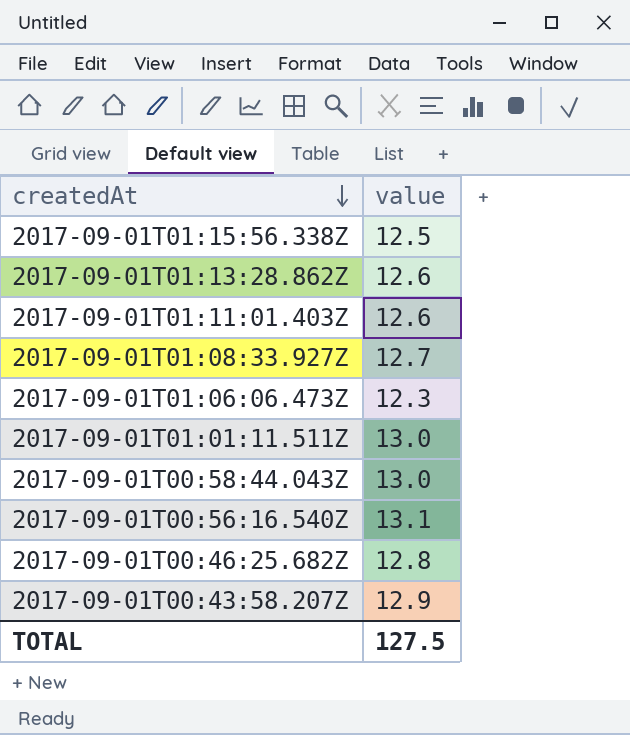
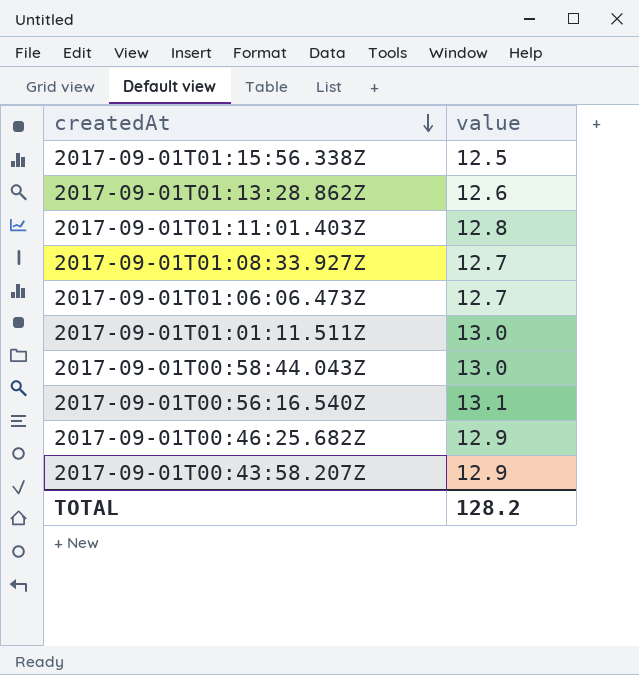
2017-09-01T01:11:01.403Z | value: 12.6 -> 12.8
2017-09-01T01:06:06.473Z | value: 12.3 -> 12.7
2017-09-01T00:46:25.682Z | value: 12.8 -> 12.9
TOTAL | value: 127.5 -> 128.2

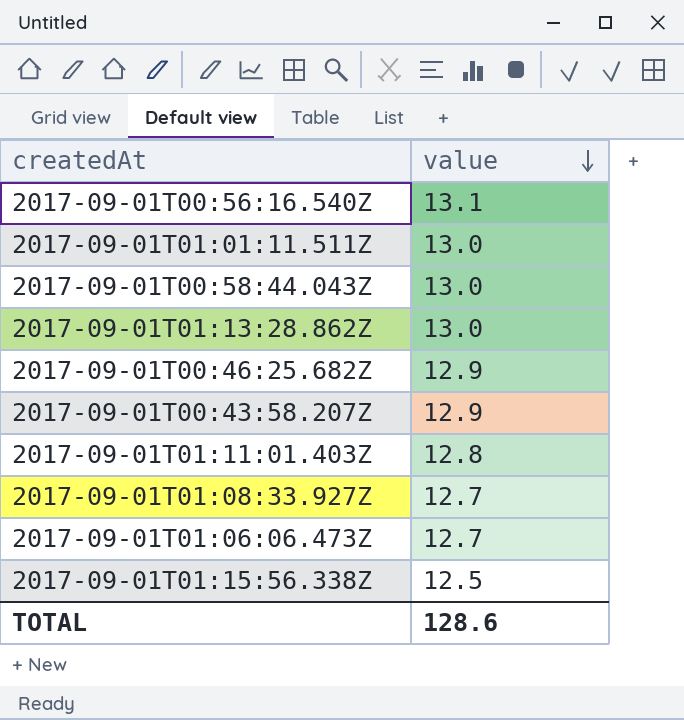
row order: createdAt descending -> value descending
2017-09-01T01:13:28.862Z | value: 12.6 -> 13.0
TOTAL | value: 128.2 -> 128.6

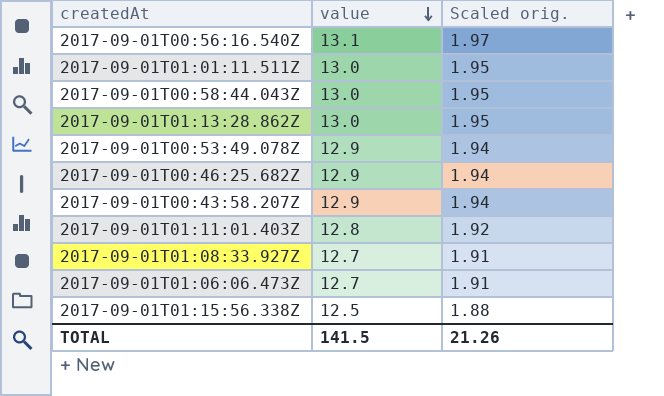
column Scaled orig. | formula: none -> [value] * 0.15
row 2017-09-01T00:53:49.078Z: none -> 12.9 | 1.94
TOTAL | value: 128.6 -> 141.5

